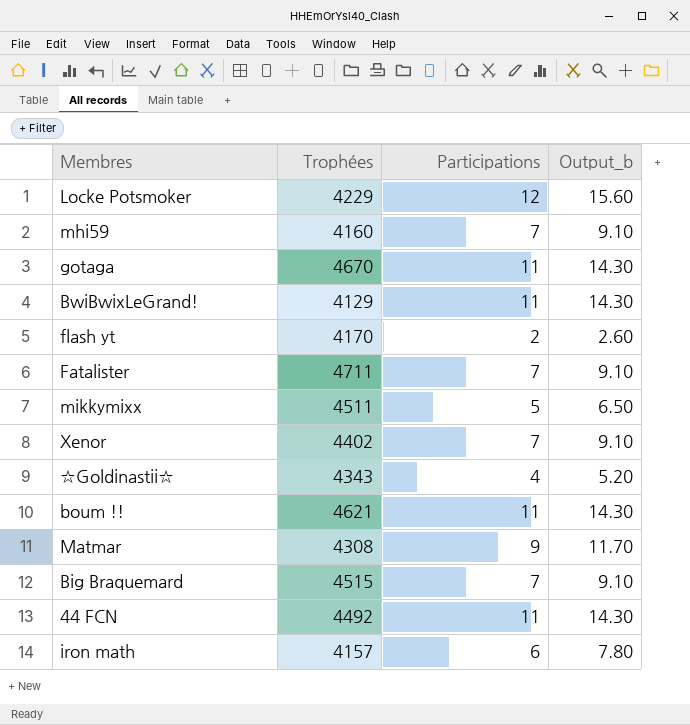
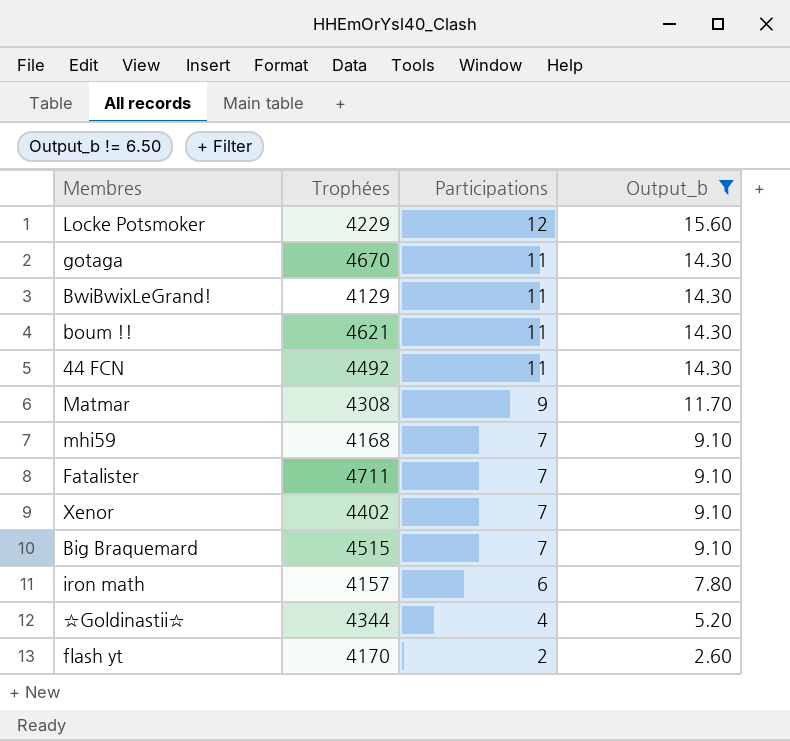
filter: none -> Output_b != 6.50
row order: none -> Participations descending
mhi59 | Trophées: 4160 -> 4168
☆Goldinastii☆ | Trophées: 4343 -> 4344

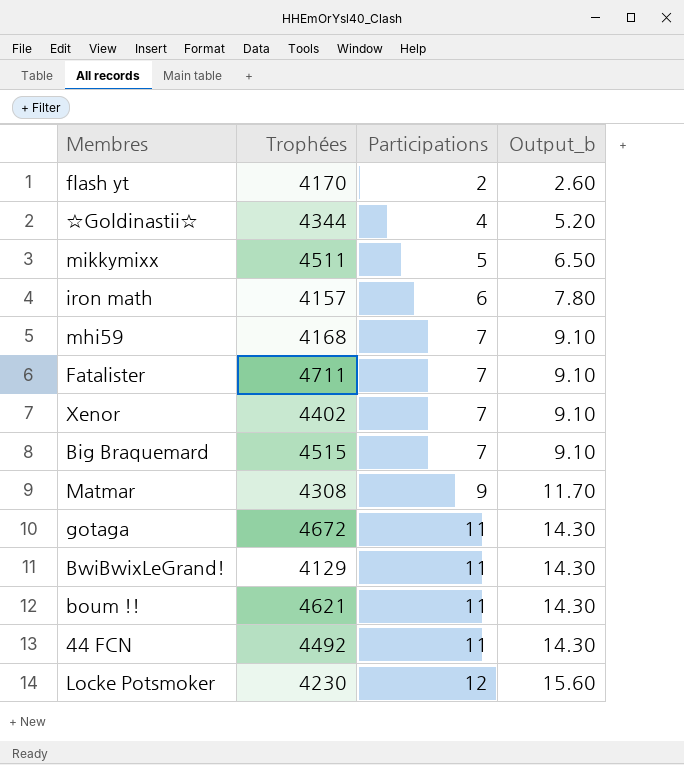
filter: Output_b != 6.50 -> none
row order: Participations descending -> Participations ascending
gotaga | Trophées: 4670 -> 4672
Locke Potsmoker | Trophées: 4229 -> 4230

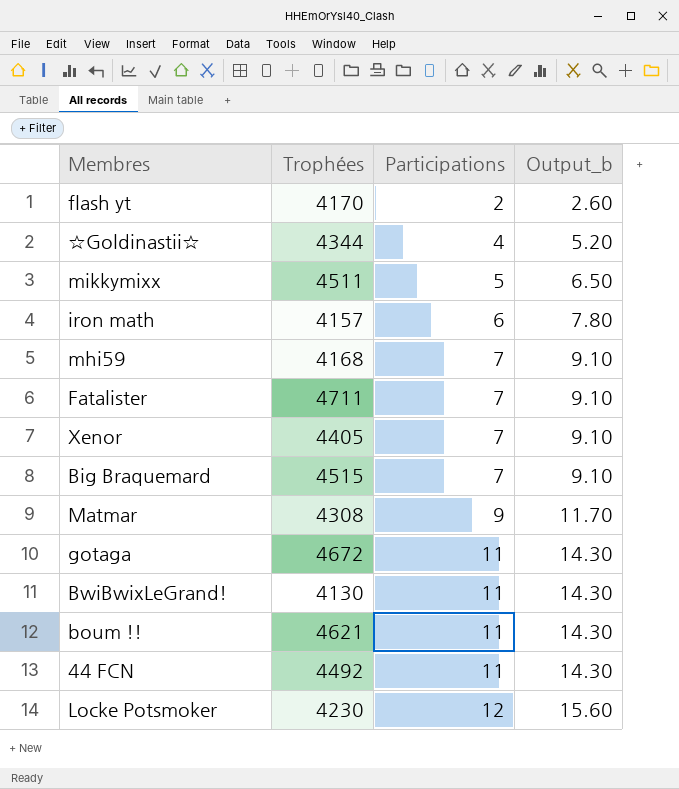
Xenor | Trophées: 4402 -> 4405
BwiBwixLeGrand! | Trophées: 4129 -> 4130

